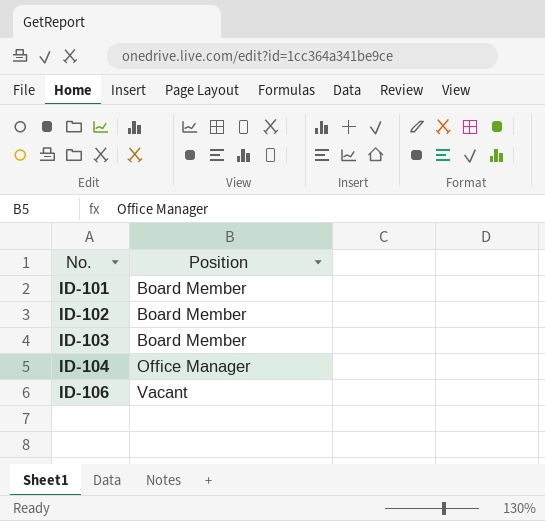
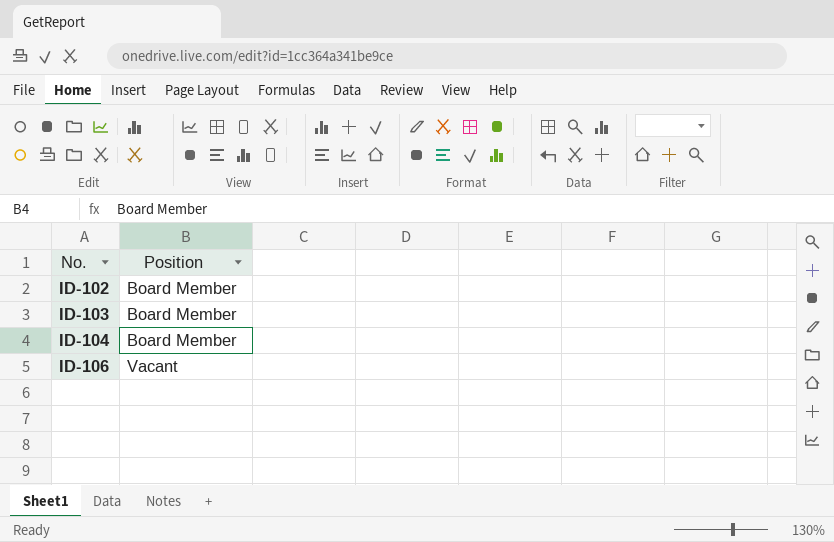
row ID-101: Board Member -> none
ID-104 | Position: Office Manager -> Board Member

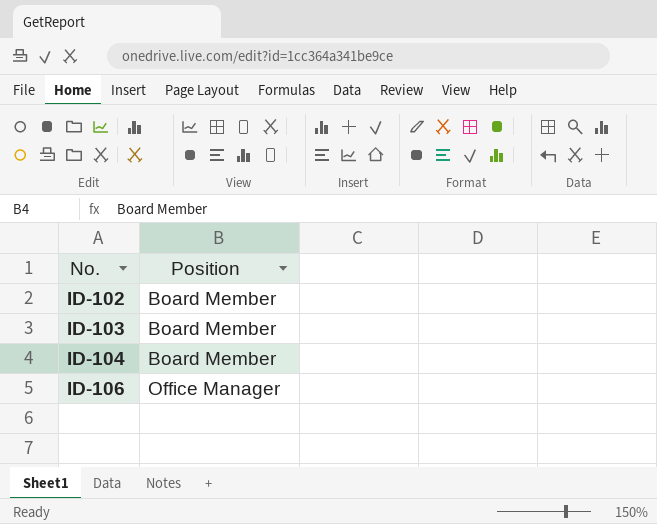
ID-106 | Position: Vacant -> Office Manager

